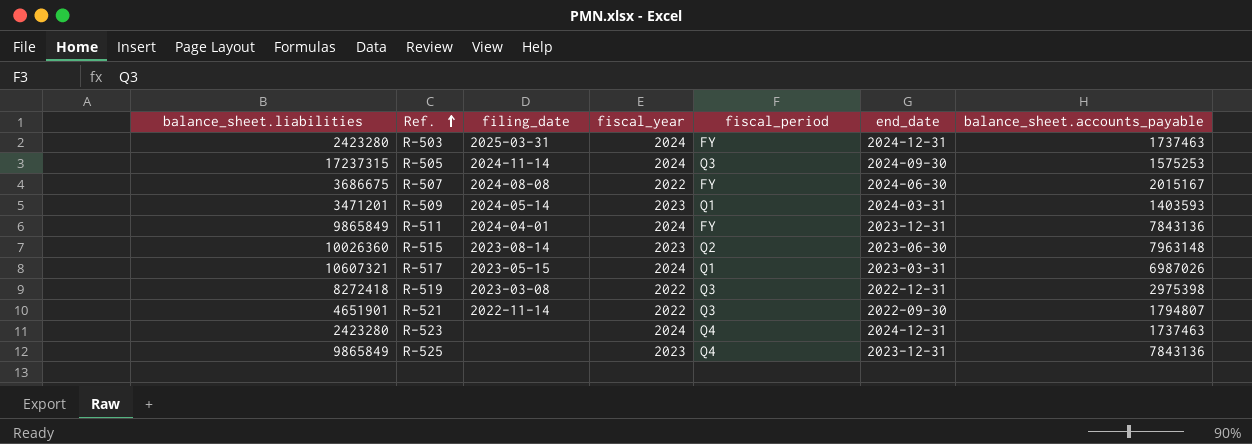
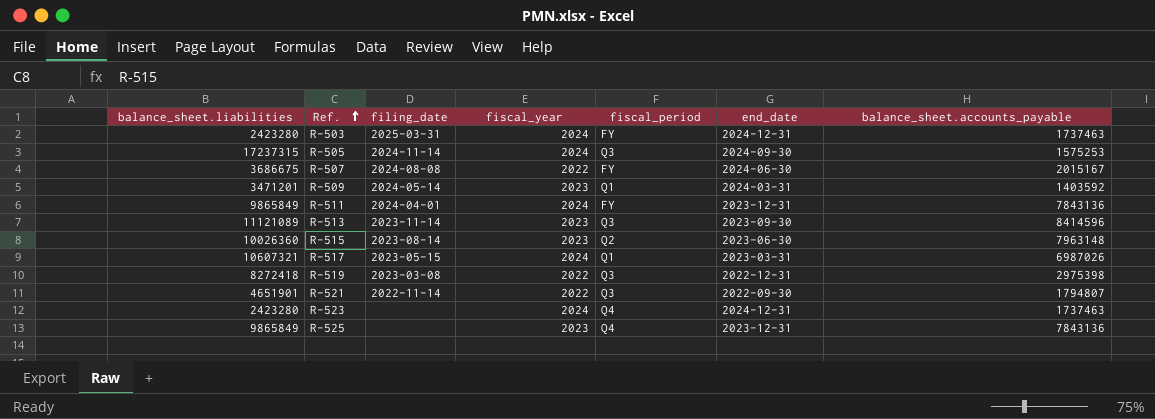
R-509 | balance_sheet.accounts_payable: 1403593 -> 1403592
row R-513: none -> 11121089 | 2023-11-14 | 2023 | Q3 | 2023-09-30 | 8414596

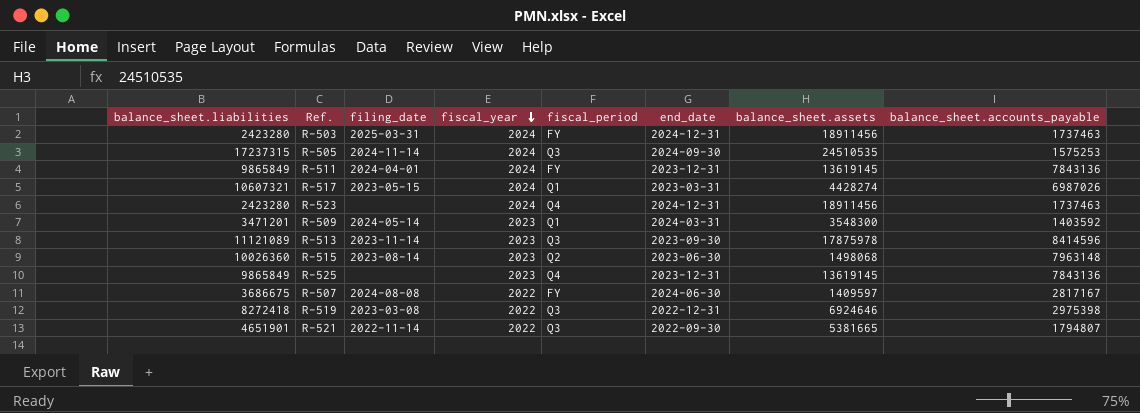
row order: Ref. ascending -> fiscal_year descending
column balance_sheet.assets | position: none -> 7
R-507 | balance_sheet.accounts_payable: 2015167 -> 2817167

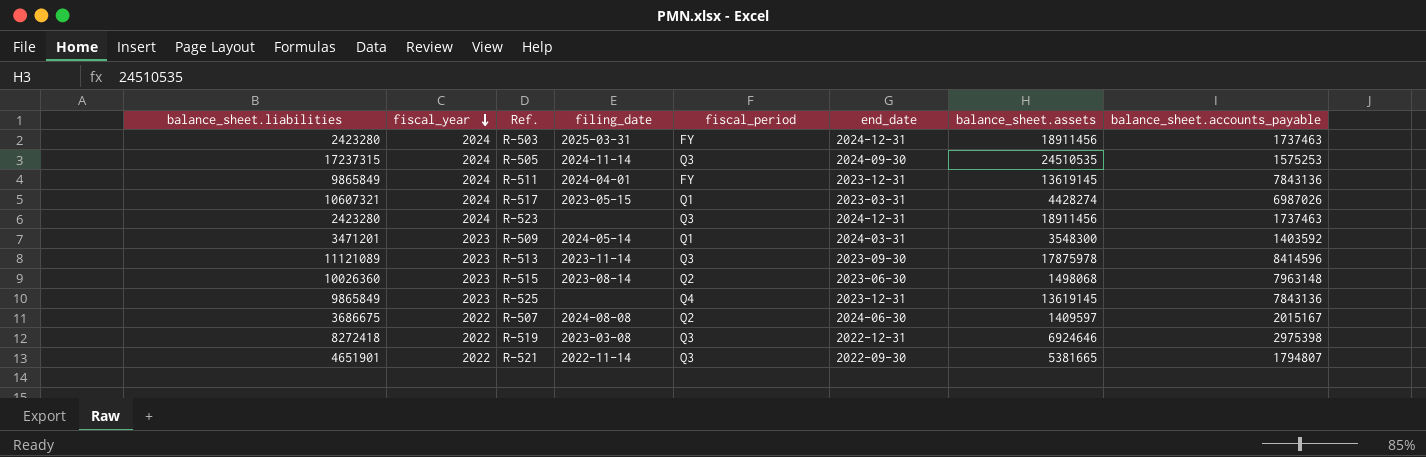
column fiscal_year | position: 4 -> 2
R-523 | fiscal_period: Q4 -> Q3
R-507 | fiscal_period: FY -> Q2
R-507 | balance_sheet.accounts_payable: 2817167 -> 2015167

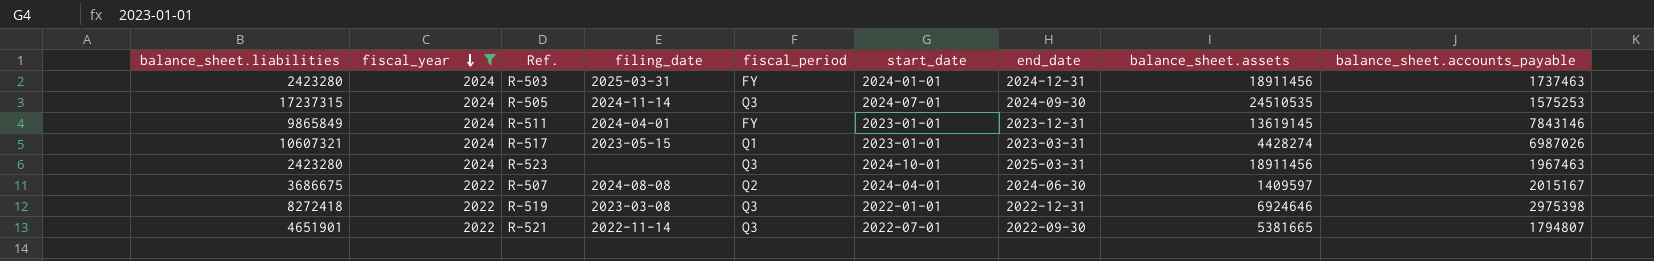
filter: none -> fiscal_year != 2023
column start_date | position: none -> 6
R-511 | balance_sheet.accounts_payable: 7843136 -> 7843146
R-523 | end_date: 2024-12-31 -> 2025-03-31
R-523 | balance_sheet.accounts_payable: 1737463 -> 1967463

